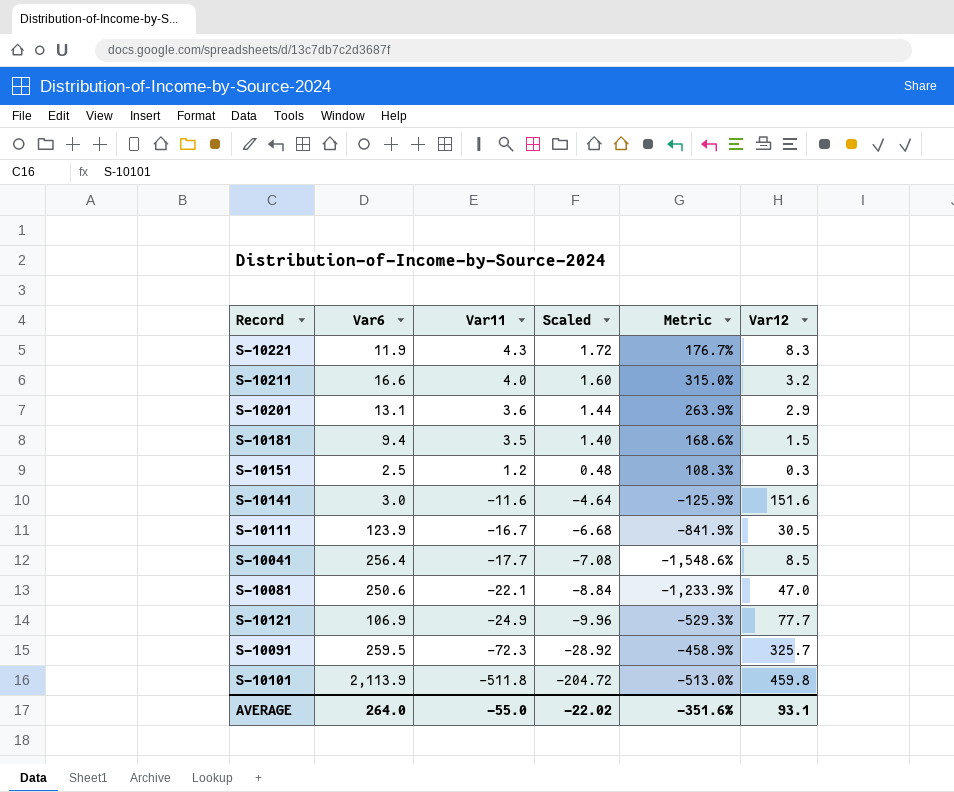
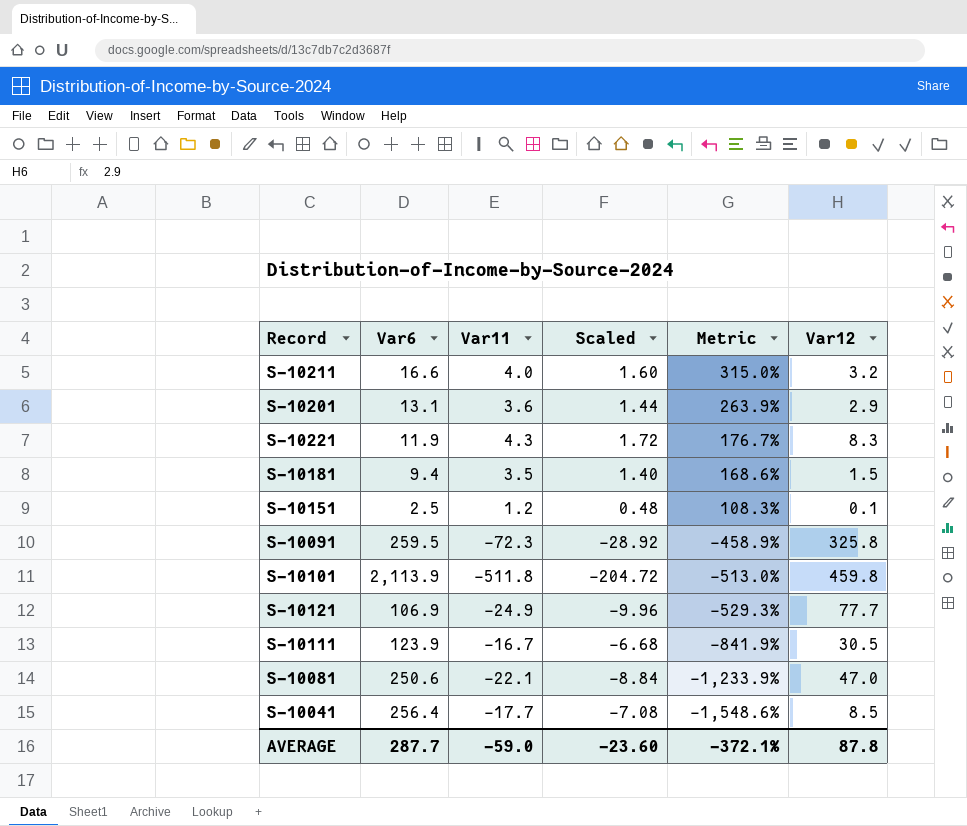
row order: Var11 descending -> Metric descending
row S-10141: 3.0 | -11.6 | -4.64 | -125.9% | 151.6 -> none
S-10151 | Var12: 0.3 -> 0.1
S-10091 | Var12: 325.7 -> 325.8
AVERAGE | Var6: 264.0 -> 287.7
AVERAGE | Var11: -55.0 -> -59.0
AVERAGE | Scaled: -22.02 -> -23.60
AVERAGE | Metric: -351.6% -> -372.1%
AVERAGE | Var12: 93.1 -> 87.8

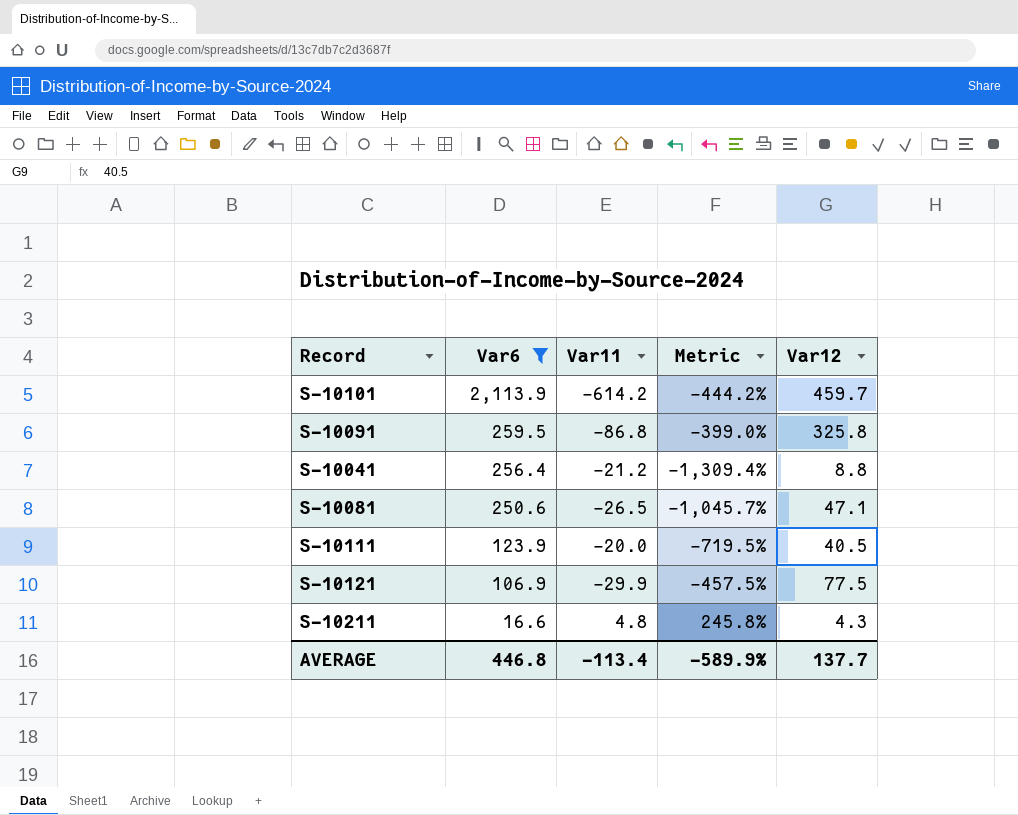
filter: none -> Var6 >= 16.6
row order: Metric descending -> Var6 descending
column Scaled | formula: [Var11] * 0.4 -> none
S-10101 | Var11: -511.8 -> -614.2
S-10101 | Metric: -513.0% -> -444.2%
S-10101 | Var12: 459.8 -> 459.7
S-10091 | Var11: -72.3 -> -86.8
S-10091 | Metric: -458.9% -> -399.0%
S-10041 | Var11: -17.7 -> -21.2
S-10041 | Metric: -1,548.6% -> -1,309.4%
S-10041 | Var12: 8.5 -> 8.8
S-10081 | Var11: -22.1 -> -26.5
S-10081 | Metric: -1,233.9% -> -1,045.7%
S-10081 | Var12: 47.0 -> 47.1
S-10111 | Var11: -16.7 -> -20.0
S-10111 | Metric: -841.9% -> -719.5%
S-10111 | Var12: 30.5 -> 40.5
S-10121 | Var11: -24.9 -> -29.9
S-10121 | Metric: -529.3% -> -457.5%
S-10121 | Var12: 77.7 -> 77.5
S-10211 | Var11: 4.0 -> 4.8
S-10211 | Metric: 315.0% -> 245.8%
S-10211 | Var12: 3.2 -> 4.3
AVERAGE | Var6: 287.7 -> 446.8
AVERAGE | Var11: -59.0 -> -113.4
AVERAGE | Metric: -372.1% -> -589.9%
AVERAGE | Var12: 87.8 -> 137.7

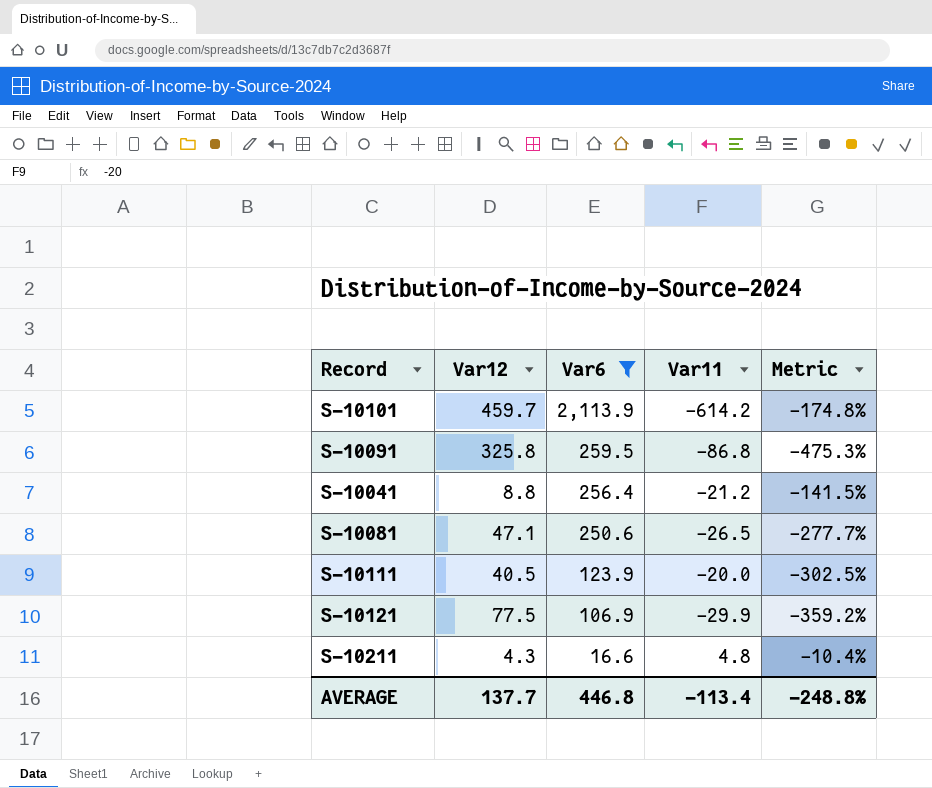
column Var12 | position: 5 -> 2
column Metric | formula: ([Var6] - [Var11]) / [Var11] -> ([Var12] - [Var11]) / [Var11]
AVERAGE | Metric: -589.9% -> -248.8%

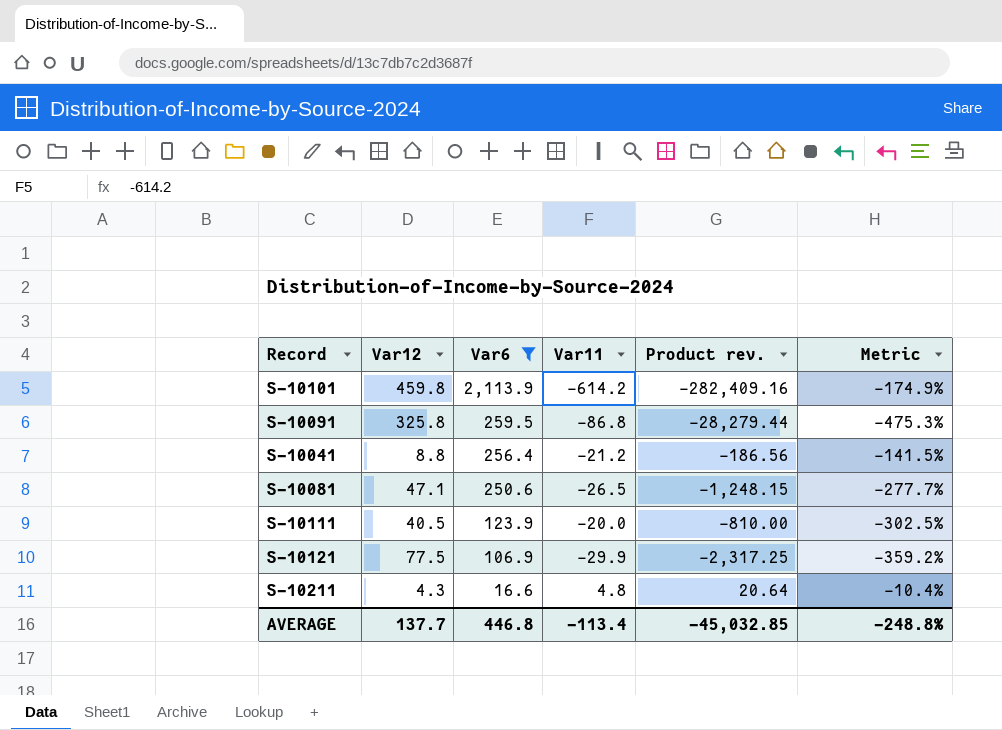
column Product rev. | formula: none -> [Var12] * [Var11]
S-10101 | Var12: 459.7 -> 459.8
S-10101 | Metric: -174.8% -> -174.9%

